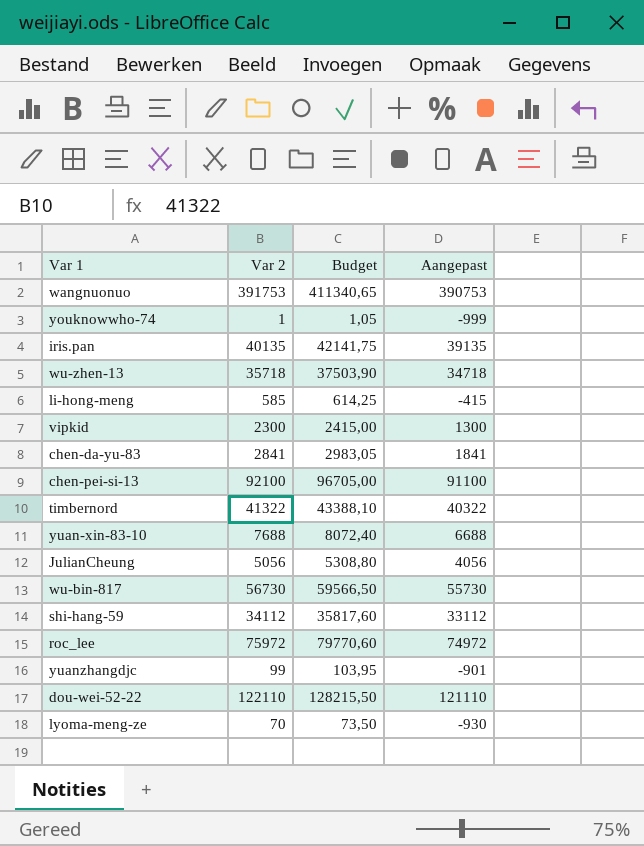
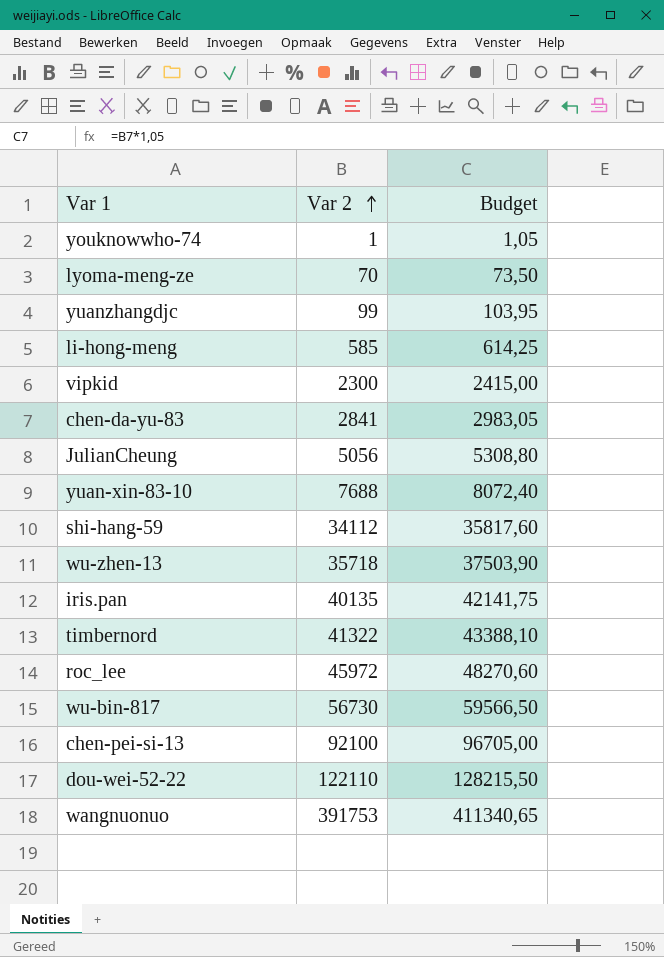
row order: none -> Var 2 ascending
column Aangepast | formula: [Var 2] - 1000 -> none
roc_lee | Var 2: 75972 -> 45972
roc_lee | Budget: 79770,60 -> 48270,60

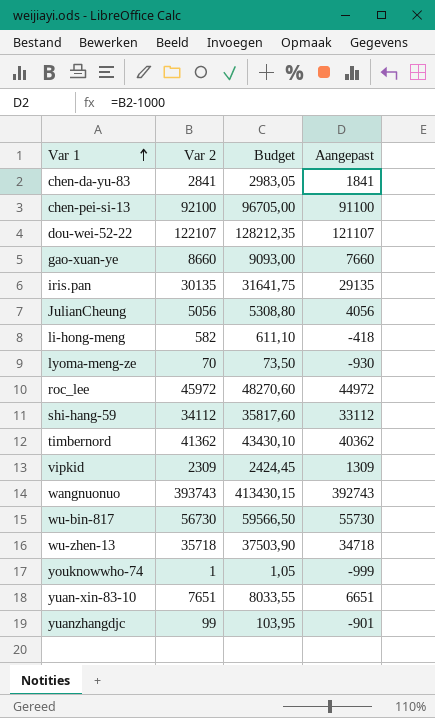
row order: Var 2 ascending -> Var 1 ascending
column Aangepast | formula: none -> [Var 2] - 1000
dou-wei-52-22 | Var 2: 122110 -> 122107
dou-wei-52-22 | Budget: 128215,50 -> 128212,35
row gao-xuan-ye: none -> 8660 | 9093,00 | 7660
iris.pan | Var 2: 40135 -> 30135
iris.pan | Budget: 42141,75 -> 31641,75
li-hong-meng | Var 2: 585 -> 582
li-hong-meng | Budget: 614,25 -> 611,10
timbernord | Var 2: 41322 -> 41362
timbernord | Budget: 43388,10 -> 43430,10
vipkid | Var 2: 2300 -> 2309
vipkid | Budget: 2415,00 -> 2424,45
wangnuonuo | Var 2: 391753 -> 393743
wangnuonuo | Budget: 411340,65 -> 413430,15
yuan-xin-83-10 | Var 2: 7688 -> 7651
yuan-xin-83-10 | Budget: 8072,40 -> 8033,55

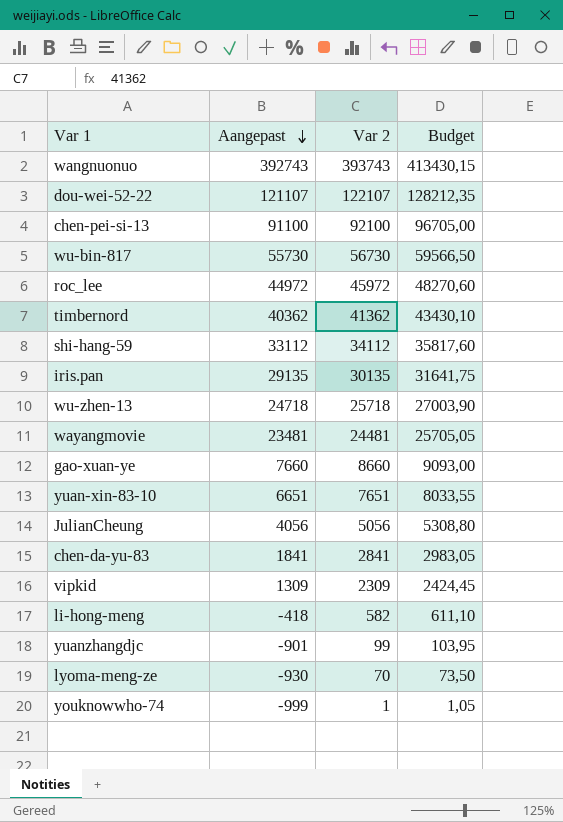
row order: Var 1 ascending -> Aangepast descending
column Aangepast | position: 4 -> 2
wu-zhen-13 | Aangepast: 34718 -> 24718
wu-zhen-13 | Var 2: 35718 -> 25718
wu-zhen-13 | Budget: 37503,90 -> 27003,90
row wayangmovie: none -> 23481 | 24481 | 25705,05

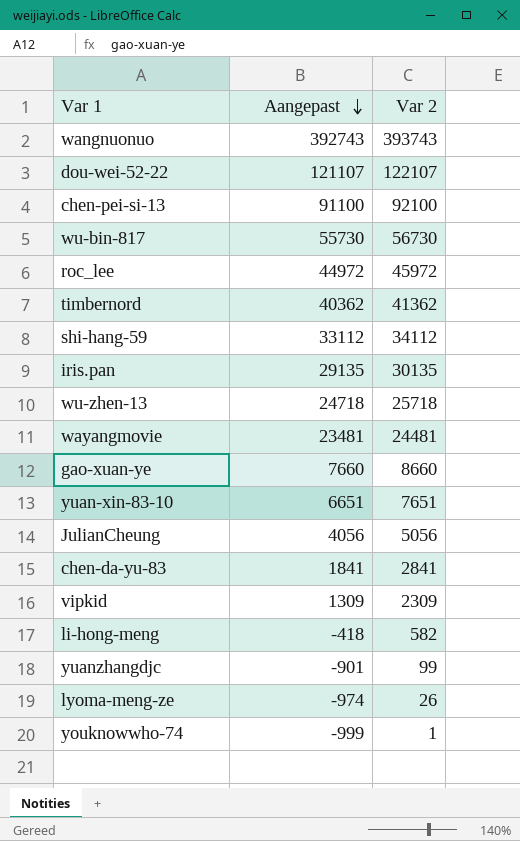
column Budget | formula: [Var 2] * 1,05 -> none
lyoma-meng-ze | Aangepast: -930 -> -974
lyoma-meng-ze | Var 2: 70 -> 26

